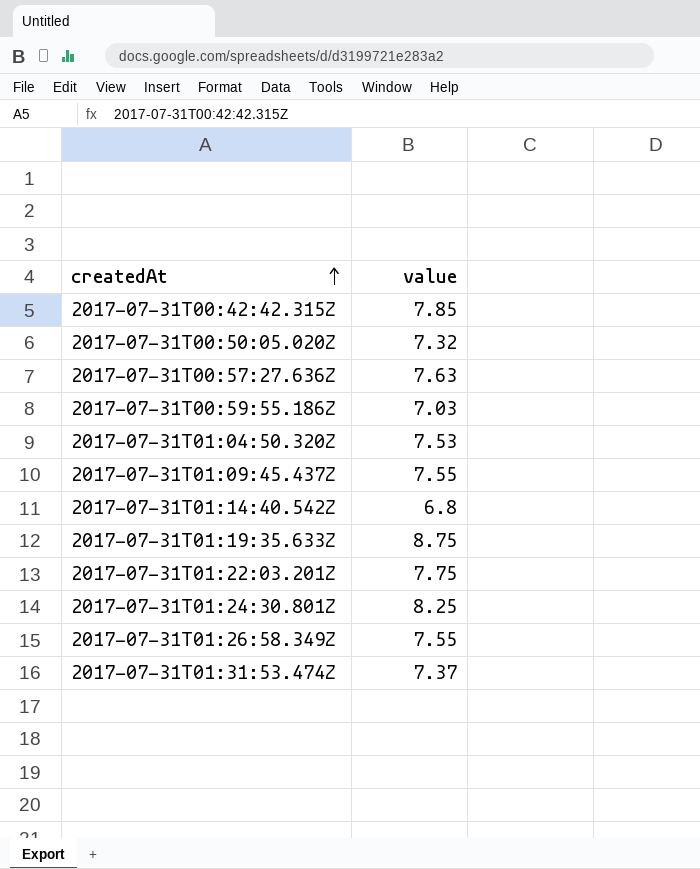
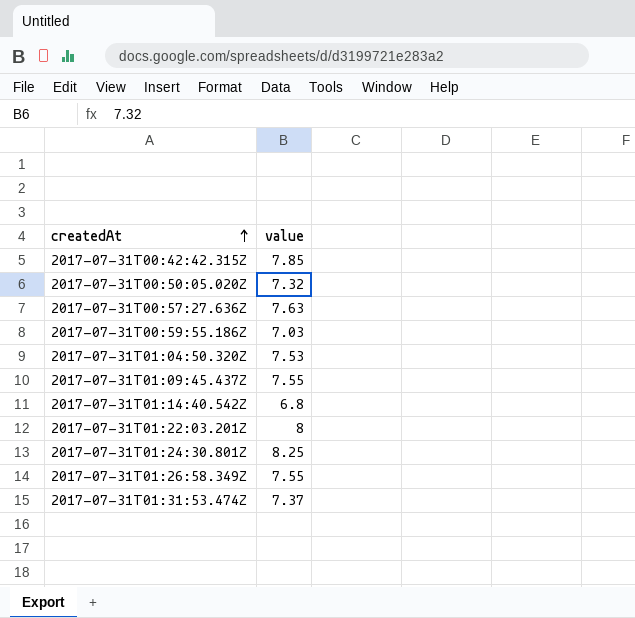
row 2017-07-31T01:19:35.633Z: 8.75 -> none
2017-07-31T01:22:03.201Z | value: 7.75 -> 8

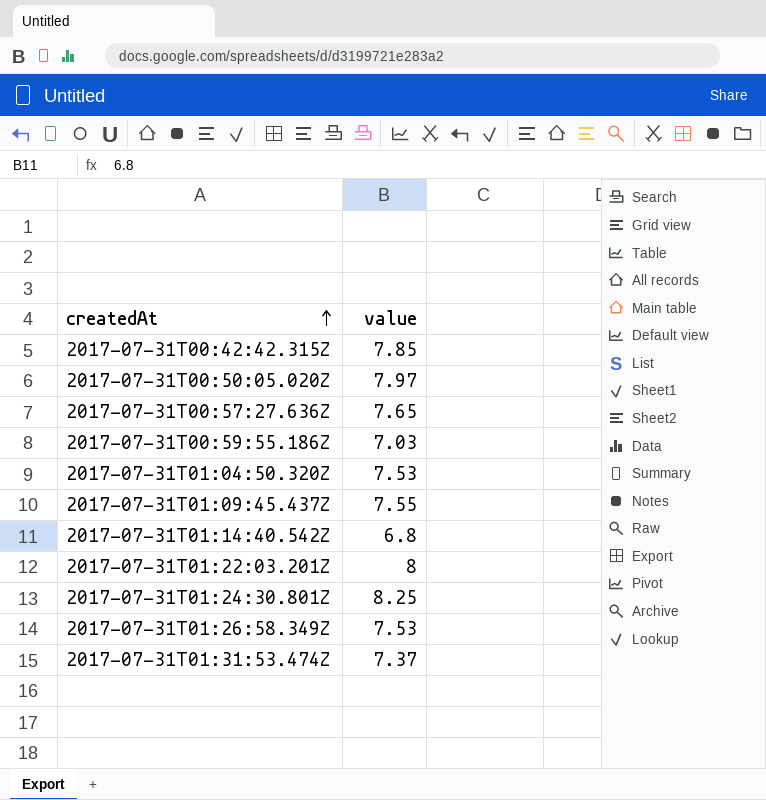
2017-07-31T00:50:05.020Z | value: 7.32 -> 7.97
2017-07-31T00:57:27.636Z | value: 7.63 -> 7.65
2017-07-31T01:26:58.349Z | value: 7.55 -> 7.53

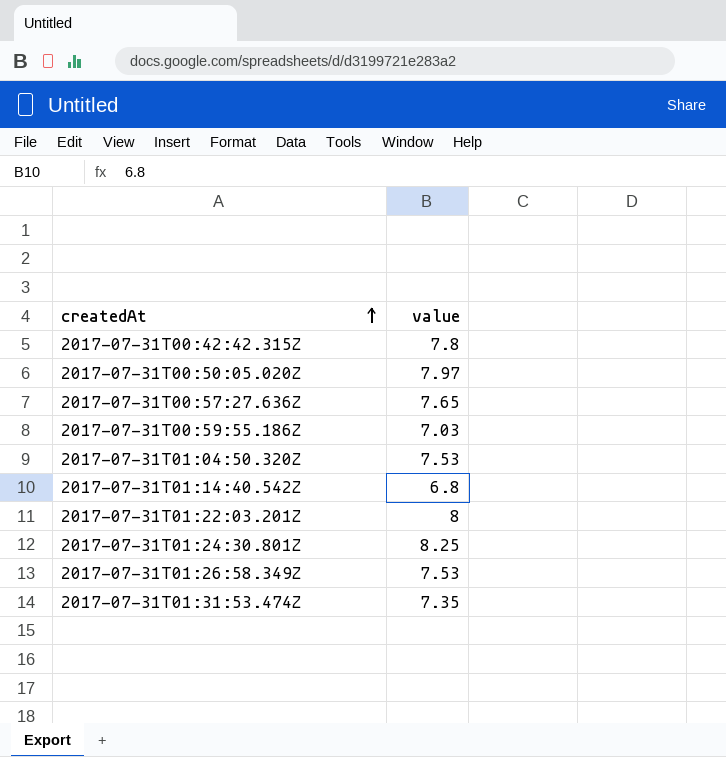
row 2017-07-31T01:09:45.437Z: 7.55 -> none
2017-07-31T00:42:42.315Z | value: 7.85 -> 7.8
2017-07-31T01:31:53.474Z | value: 7.37 -> 7.35

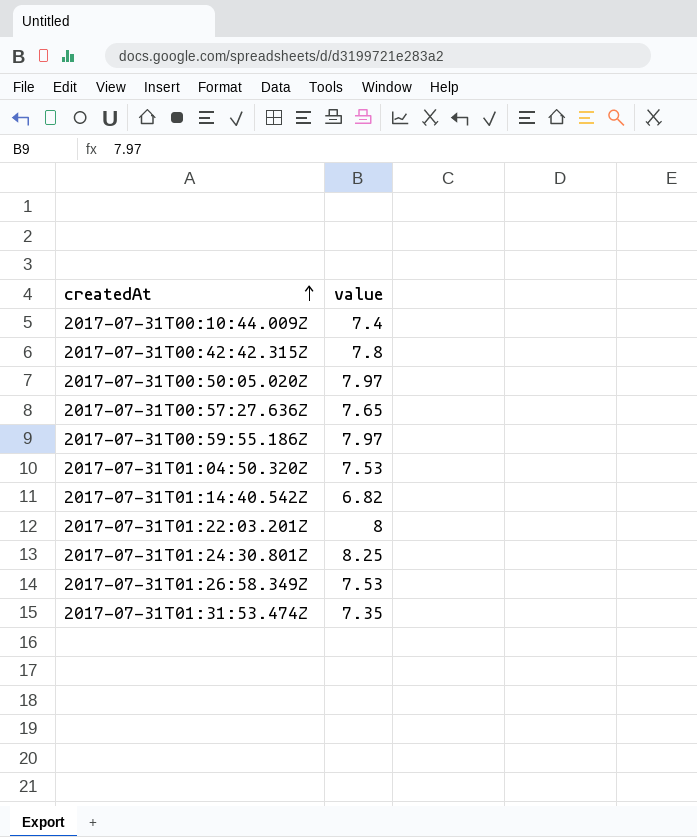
row 2017-07-31T00:10:44.009Z: none -> 7.4
2017-07-31T00:59:55.186Z | value: 7.03 -> 7.97
2017-07-31T01:14:40.542Z | value: 6.8 -> 6.82

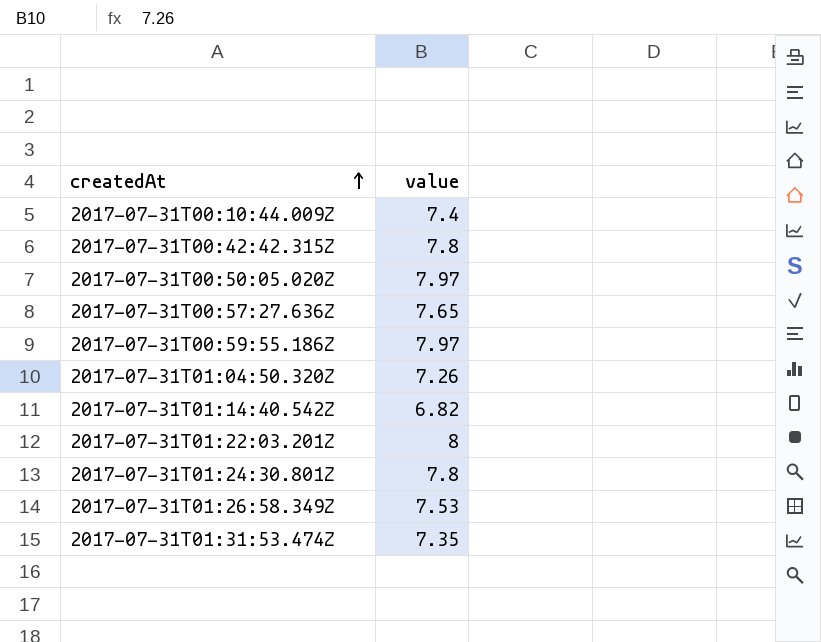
2017-07-31T01:04:50.320Z | value: 7.53 -> 7.26
2017-07-31T01:24:30.801Z | value: 8.25 -> 7.8

